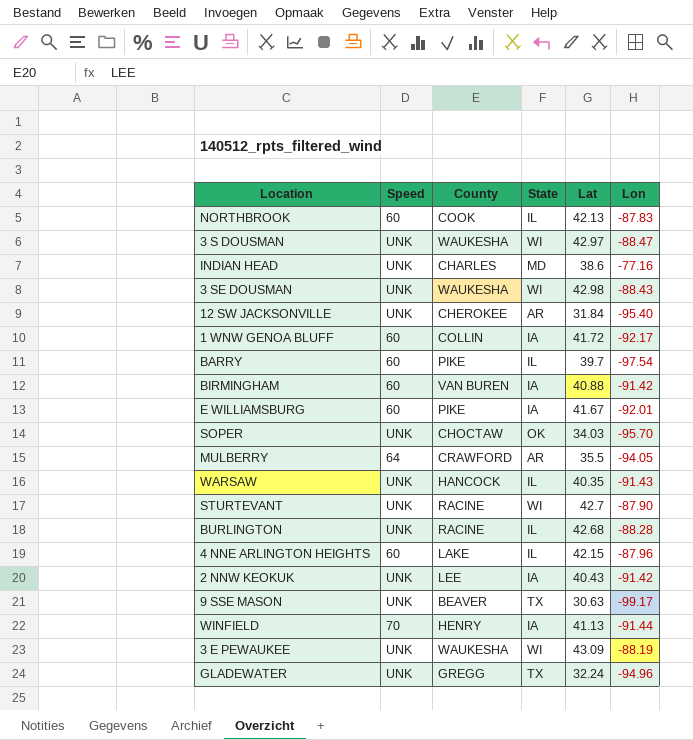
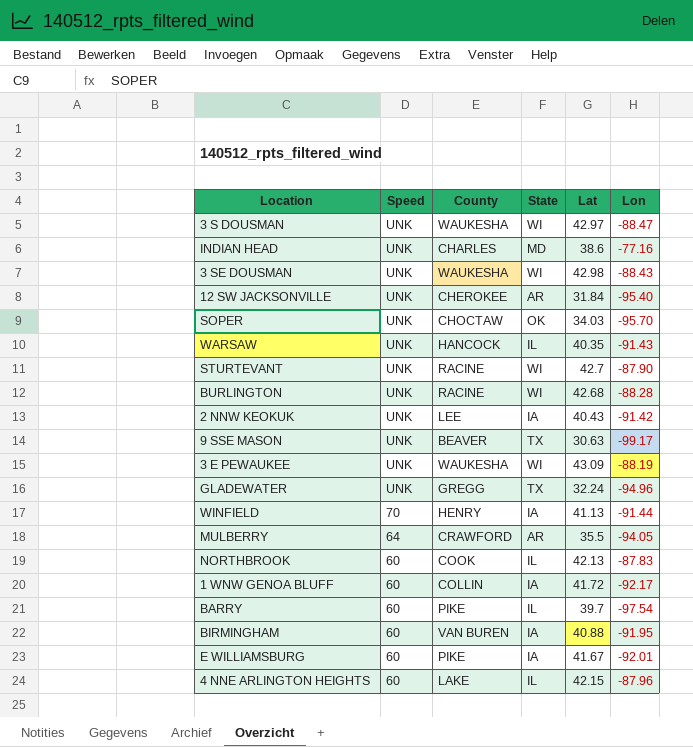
row order: none -> Speed descending
BURLINGTON | State: IL -> WI
BIRMINGHAM | Lon: -91.42 -> -91.95

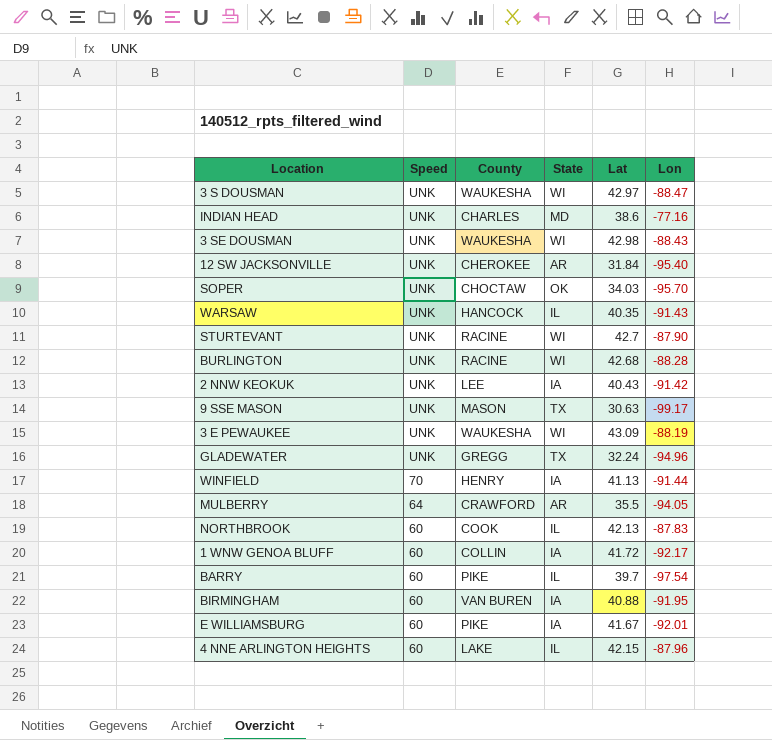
9 SSE MASON | County: BEAVER -> MASON

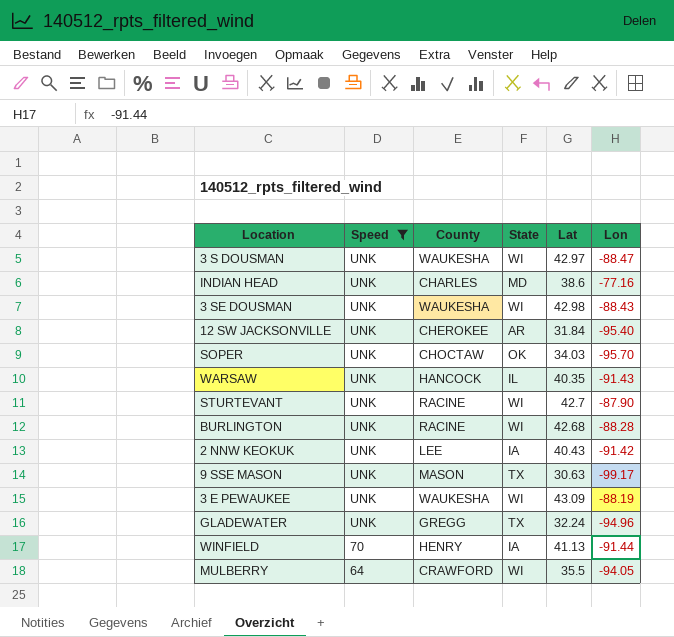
filter: none -> Speed != 60
MULBERRY | State: AR -> WI

